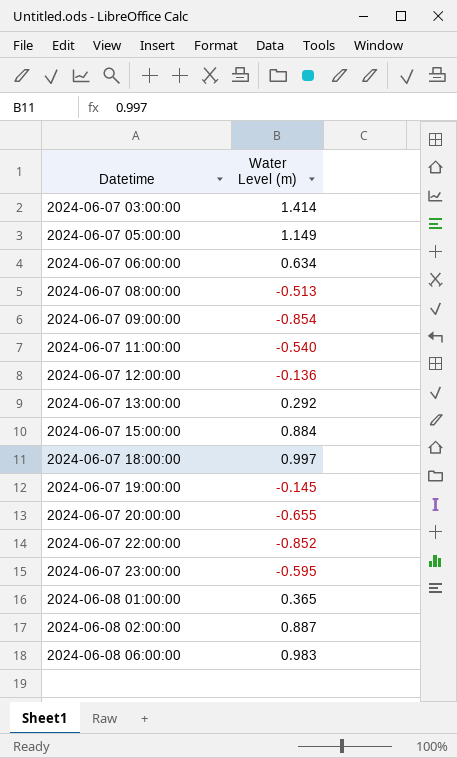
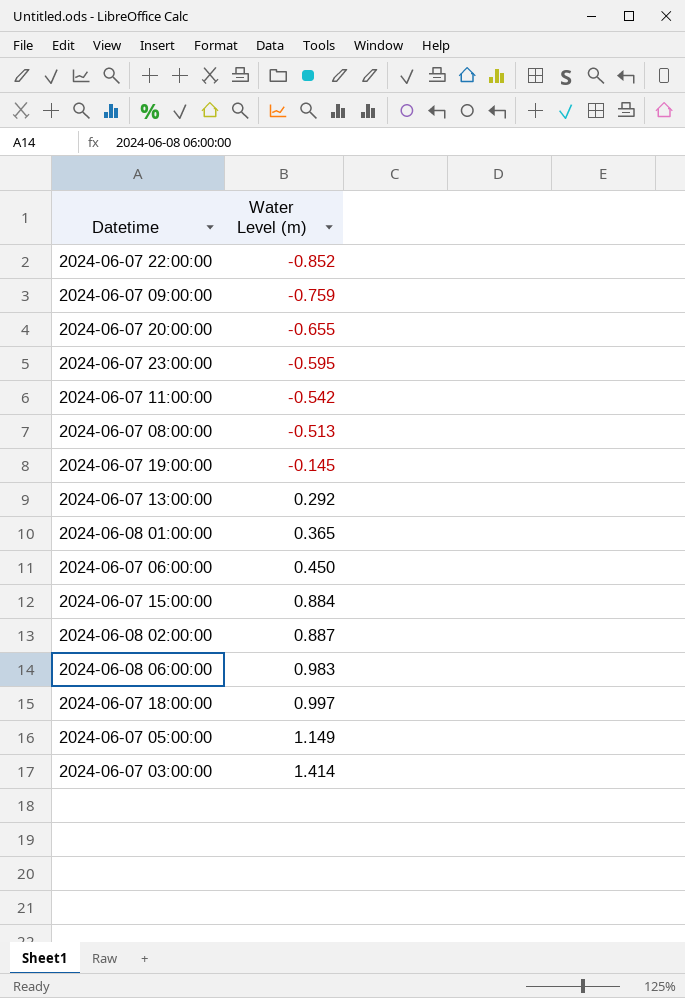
row order: Datetime ascending -> Water Level (m) ascending
row 2024-06-07 12:00:00: -0.136 -> none
2024-06-07 09:00:00 | Water Level (m): -0.854 -> -0.759
2024-06-07 11:00:00 | Water Level (m): -0.540 -> -0.542
2024-06-07 06:00:00 | Water Level (m): 0.634 -> 0.450

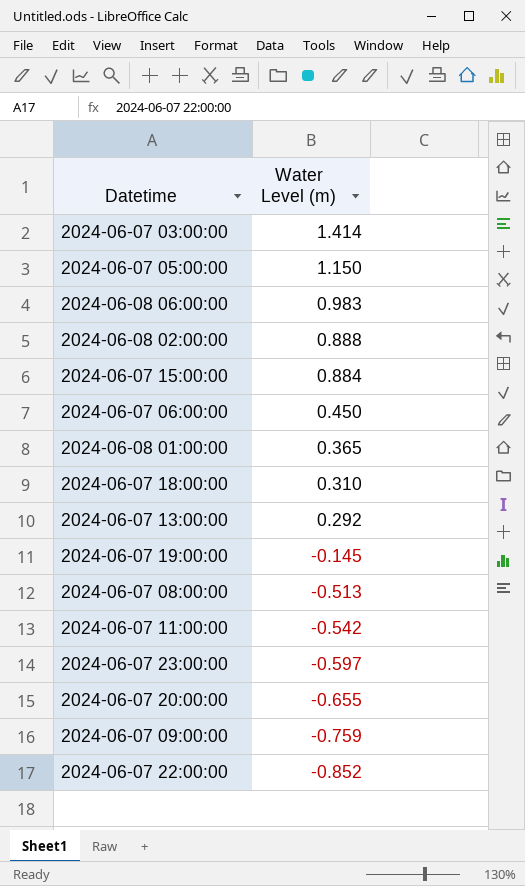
row order: Water Level (m) ascending -> Water Level (m) descending
2024-06-07 05:00:00 | Water Level (m): 1.149 -> 1.150
2024-06-08 02:00:00 | Water Level (m): 0.887 -> 0.888
2024-06-07 18:00:00 | Water Level (m): 0.997 -> 0.310
2024-06-07 23:00:00 | Water Level (m): -0.595 -> -0.597

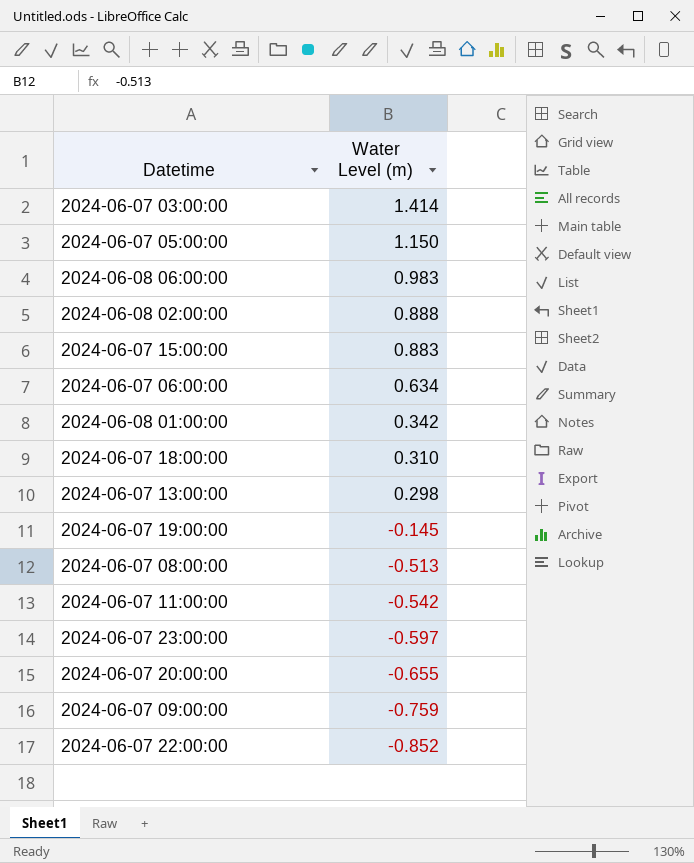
2024-06-07 15:00:00 | Water Level (m): 0.884 -> 0.883
2024-06-07 06:00:00 | Water Level (m): 0.450 -> 0.634
2024-06-08 01:00:00 | Water Level (m): 0.365 -> 0.342
2024-06-07 13:00:00 | Water Level (m): 0.292 -> 0.298

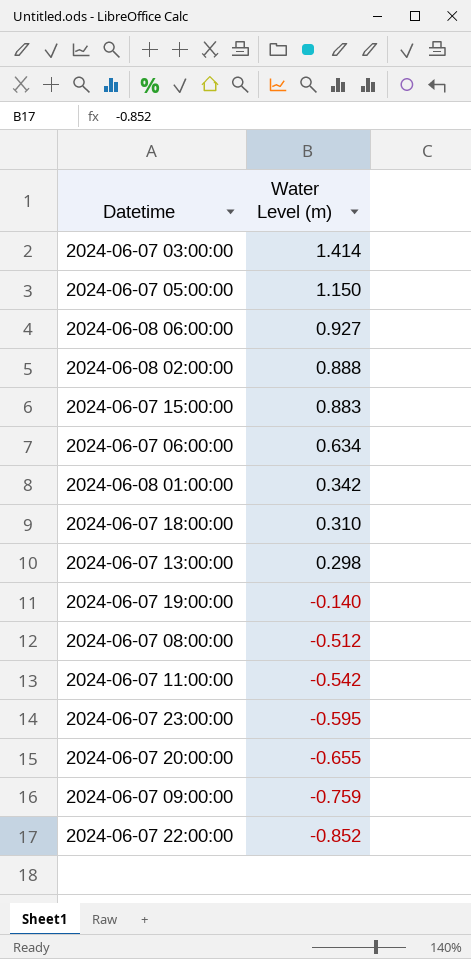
2024-06-08 06:00:00 | Water Level (m): 0.983 -> 0.927
2024-06-07 19:00:00 | Water Level (m): -0.145 -> -0.140
2024-06-07 08:00:00 | Water Level (m): -0.513 -> -0.512
2024-06-07 23:00:00 | Water Level (m): -0.597 -> -0.595

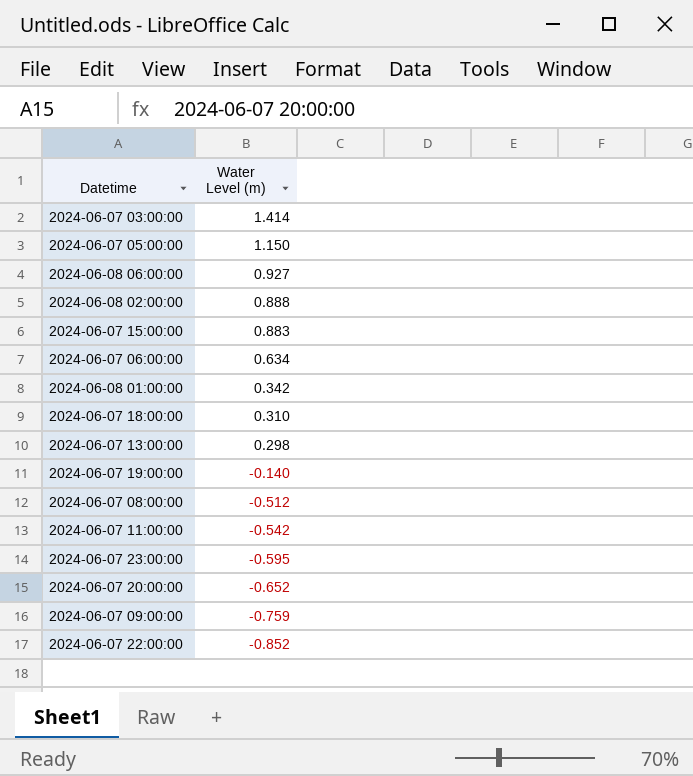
2024-06-07 20:00:00 | Water Level (m): -0.655 -> -0.652

